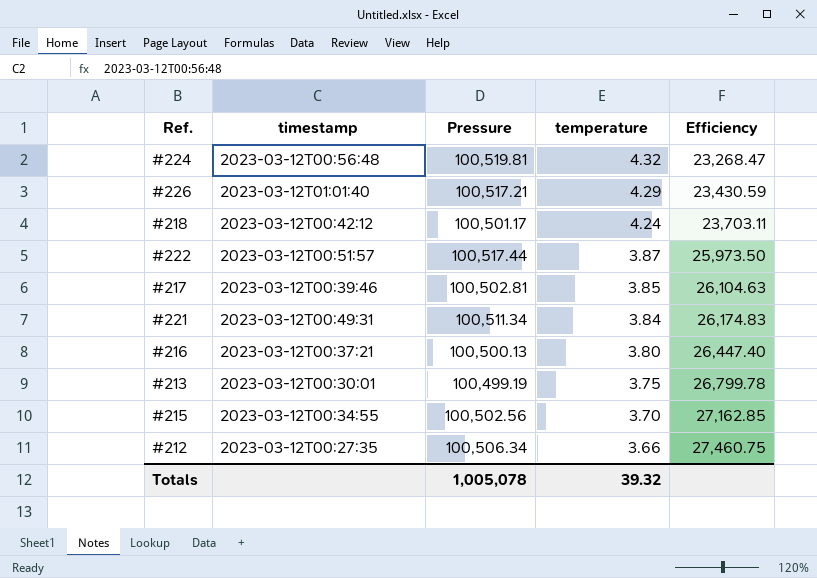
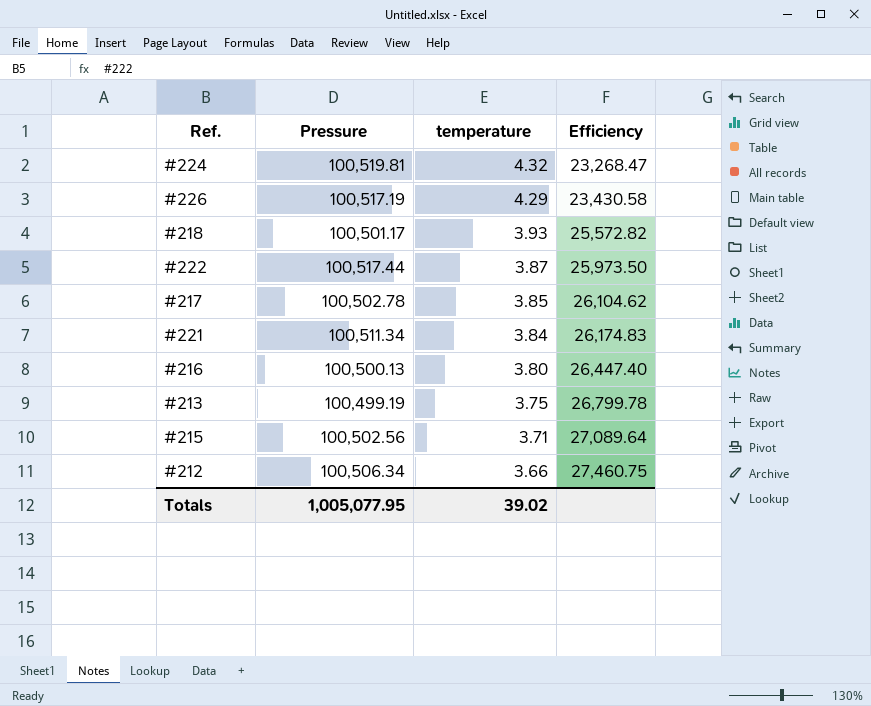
column timestamp | position: 2 -> none
#226 | Pressure: 100,517.21 -> 100,517.19
#226 | Efficiency: 23,430.59 -> 23,430.58
#218 | temperature: 4.24 -> 3.93
#218 | Efficiency: 23,703.11 -> 25,572.82
#217 | Pressure: 100,502.81 -> 100,502.78
#217 | Efficiency: 26,104.63 -> 26,104.62
#215 | temperature: 3.70 -> 3.71
#215 | Efficiency: 27,162.85 -> 27,089.64
Totals | Pressure: 1,005,078 -> 1,005,077.95
Totals | temperature: 39.32 -> 39.02

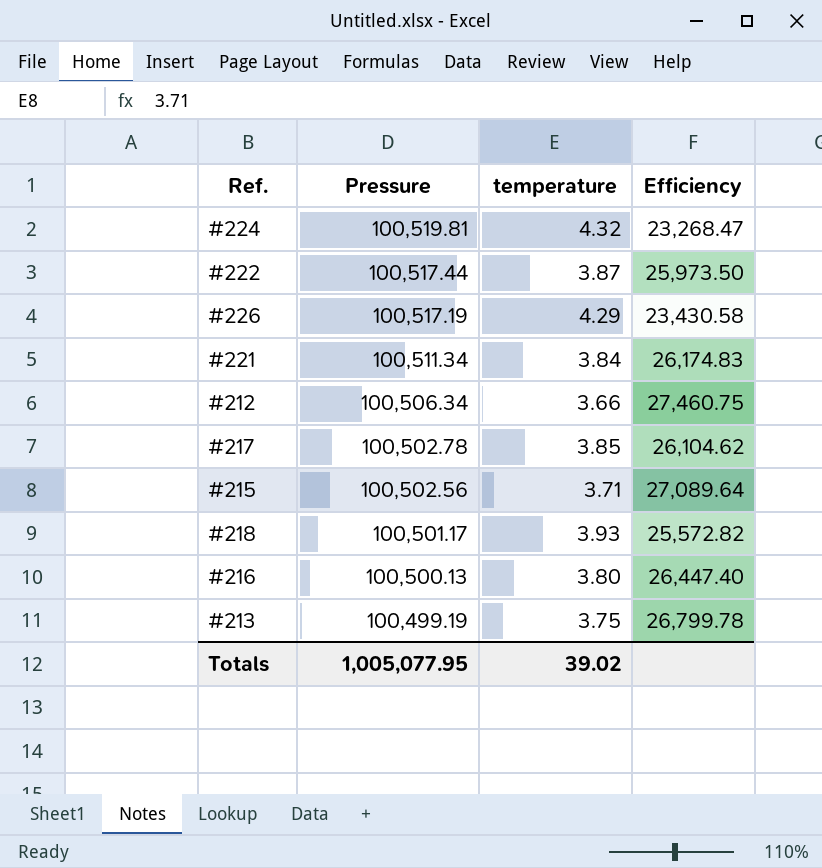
row order: temperature descending -> Pressure descending

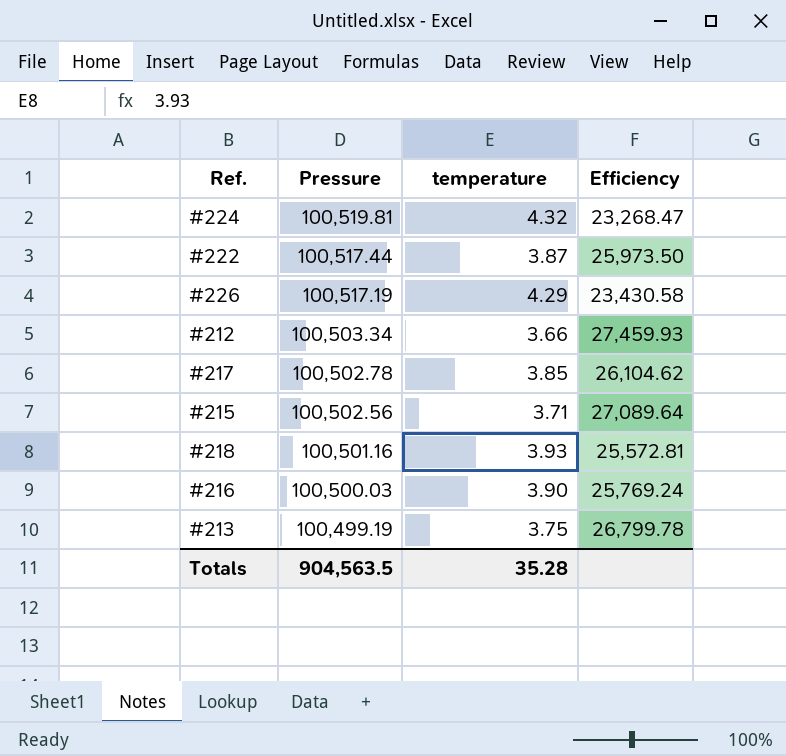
row #221: 100,511.34 | 3.84 | 26,174.83 -> none
#212 | Pressure: 100,506.34 -> 100,503.34
#212 | Efficiency: 27,460.75 -> 27,459.93
#218 | Pressure: 100,501.17 -> 100,501.16
#218 | Efficiency: 25,572.82 -> 25,572.81
#216 | Pressure: 100,500.13 -> 100,500.03
#216 | temperature: 3.80 -> 3.90
#216 | Efficiency: 26,447.40 -> 25,769.24
Totals | Pressure: 1,005,077.95 -> 904,563.5
Totals | temperature: 39.02 -> 35.28

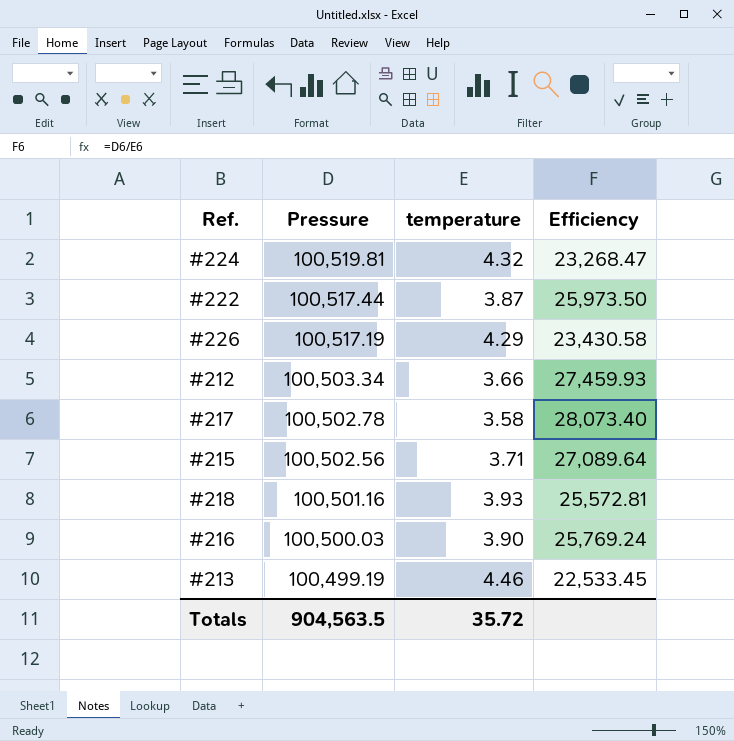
#217 | temperature: 3.85 -> 3.58
#217 | Efficiency: 26,104.62 -> 28,073.40
#213 | temperature: 3.75 -> 4.46
#213 | Efficiency: 26,799.78 -> 22,533.45
Totals | temperature: 35.28 -> 35.72

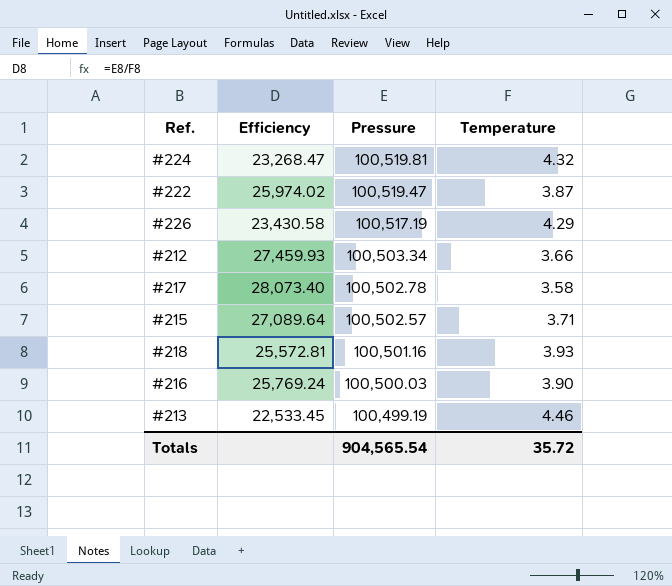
column Efficiency | position: 4 -> 2
column name: temperature -> Temperature
#222 | Efficiency: 25,973.50 -> 25,974.02
#222 | Pressure: 100,517.44 -> 100,519.47
#215 | Pressure: 100,502.56 -> 100,502.57
Totals | Pressure: 904,563.5 -> 904,565.54

